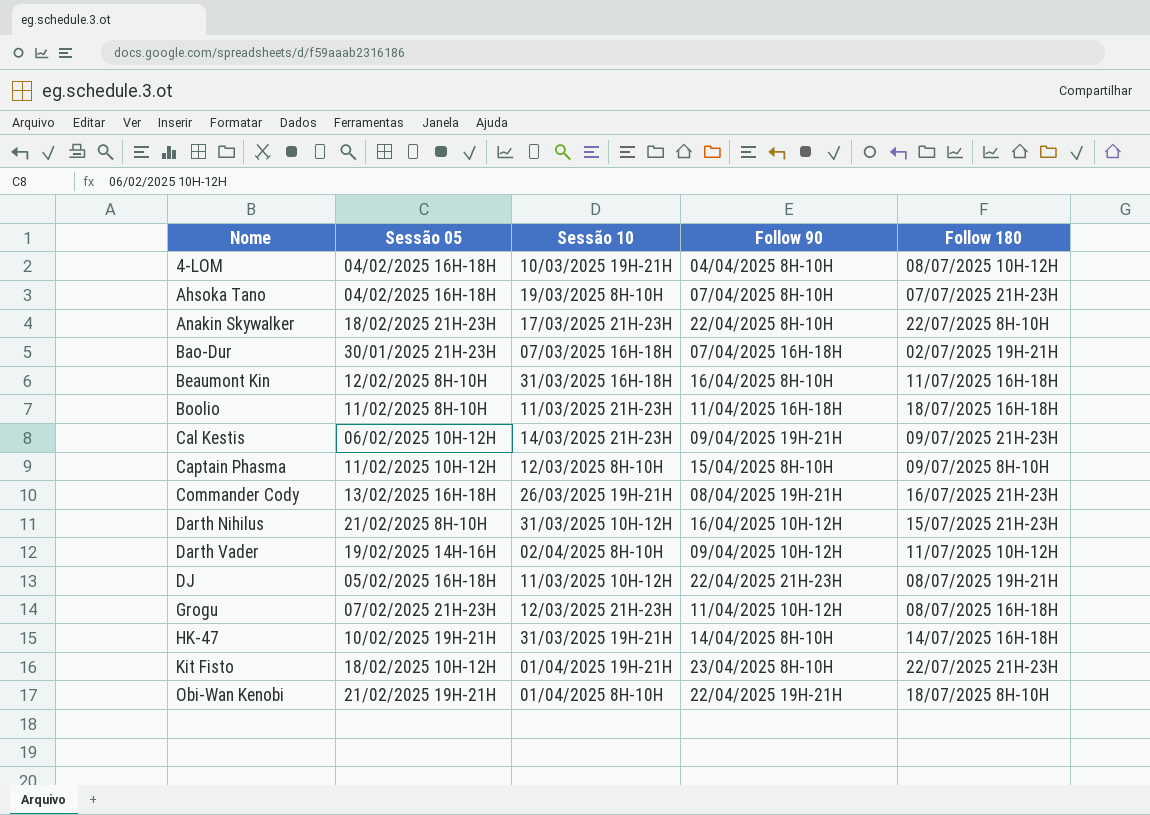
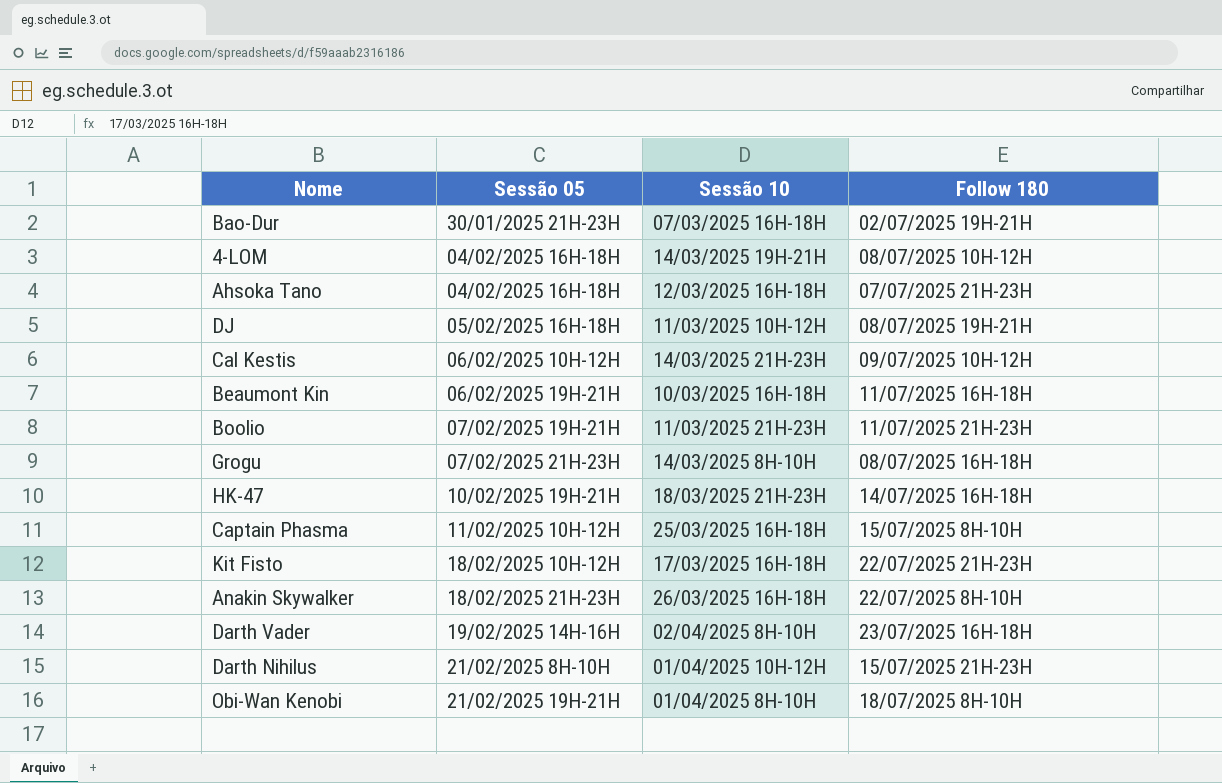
row order: Nome ascending -> Sessão 05 ascending
column Follow 90 | position: 4 -> none
row Commander Cody: 13/02/2025 16H-18H | 26/03/2025 19H-21H | 08/04/2025 19H-21H | 16/07/2025 21H-23H -> none
4-LOM | Sessão 10: 10/03/2025 19H-21H -> 14/03/2025 19H-21H
Ahsoka Tano | Sessão 10: 19/03/2025 8H-10H -> 12/03/2025 16H-18H
Cal Kestis | Follow 180: 09/07/2025 21H-23H -> 09/07/2025 10H-12H
Beaumont Kin | Sessão 05: 12/02/2025 8H-10H -> 06/02/2025 19H-21H
Beaumont Kin | Sessão 10: 31/03/2025 16H-18H -> 10/03/2025 16H-18H
Boolio | Sessão 05: 11/02/2025 8H-10H -> 07/02/2025 19H-21H
Boolio | Follow 180: 18/07/2025 16H-18H -> 11/07/2025 21H-23H
Grogu | Sessão 10: 12/03/2025 21H-23H -> 14/03/2025 8H-10H
HK-47 | Sessão 10: 31/03/2025 19H-21H -> 18/03/2025 21H-23H
Captain Phasma | Sessão 10: 12/03/2025 8H-10H -> 25/03/2025 16H-18H
Captain Phasma | Follow 180: 09/07/2025 8H-10H -> 15/07/2025 8H-10H
Kit Fisto | Sessão 10: 01/04/2025 19H-21H -> 17/03/2025 16H-18H
Anakin Skywalker | Sessão 10: 17/03/2025 21H-23H -> 26/03/2025 16H-18H
Darth Vader | Follow 180: 11/07/2025 10H-12H -> 23/07/2025 16H-18H
Darth Nihilus | Sessão 10: 31/03/2025 10H-12H -> 01/04/2025 10H-12H

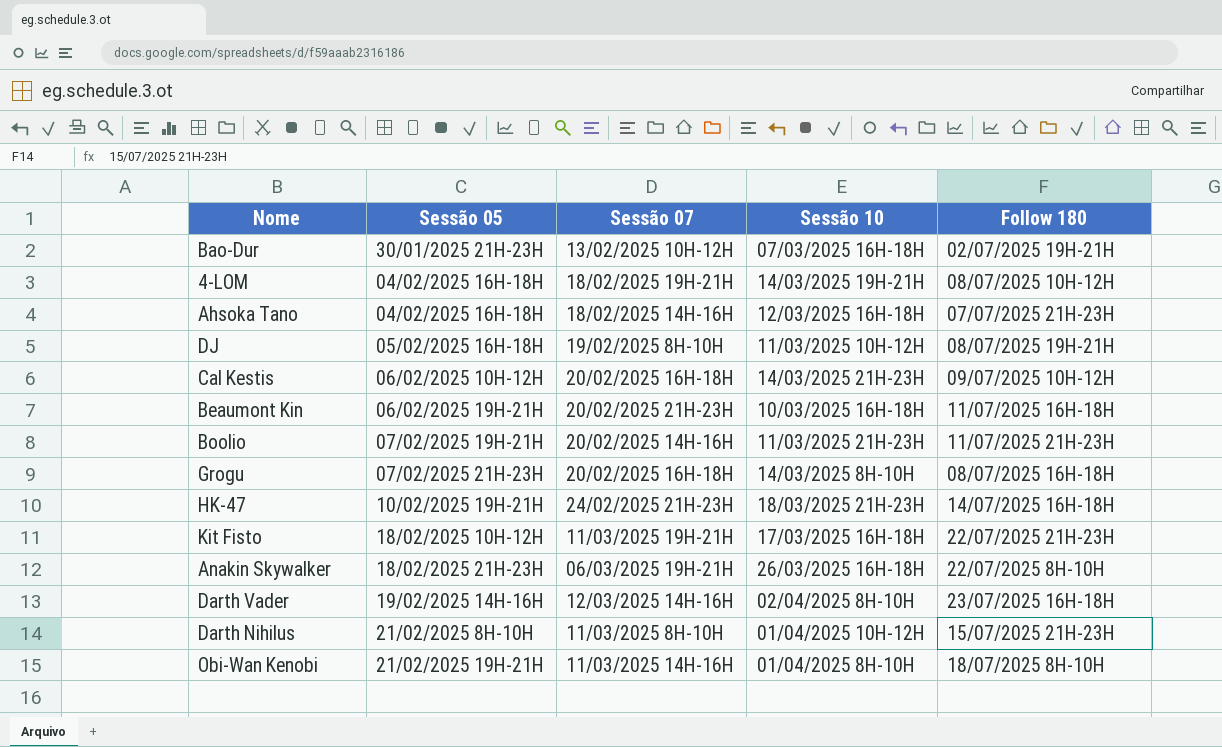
column Sessão 07 | position: none -> 3
row Captain Phasma: 11/02/2025 10H-12H | 25/03/2025 16H-18H | 15/07/2025 8H-10H -> none

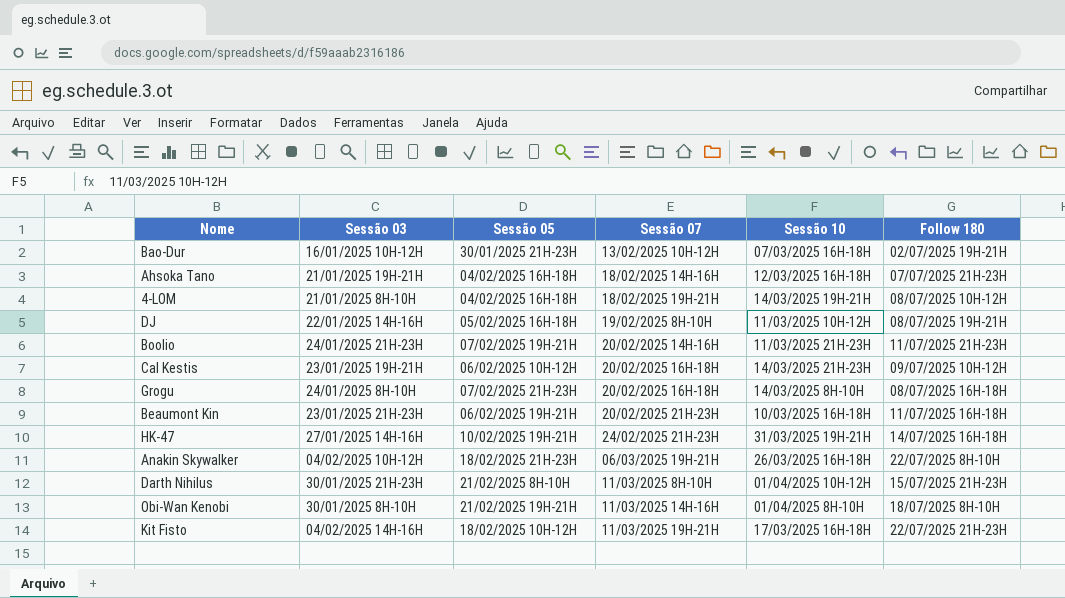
row order: Sessão 05 ascending -> Sessão 07 ascending
column Sessão 03 | position: none -> 2
row Darth Vader: 19/02/2025 14H-16H | 12/03/2025 14H-16H | 02/04/2025 8H-10H | 23/07/2025 16H-18H -> none
HK-47 | Sessão 10: 18/03/2025 21H-23H -> 31/03/2025 19H-21H

